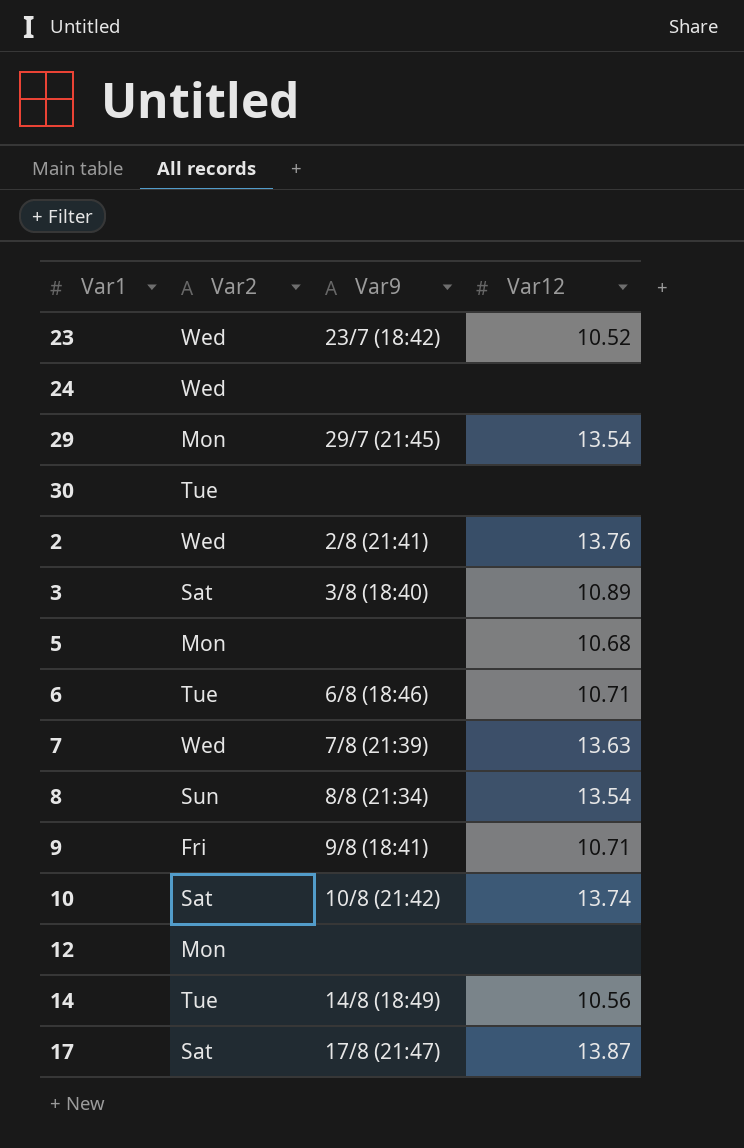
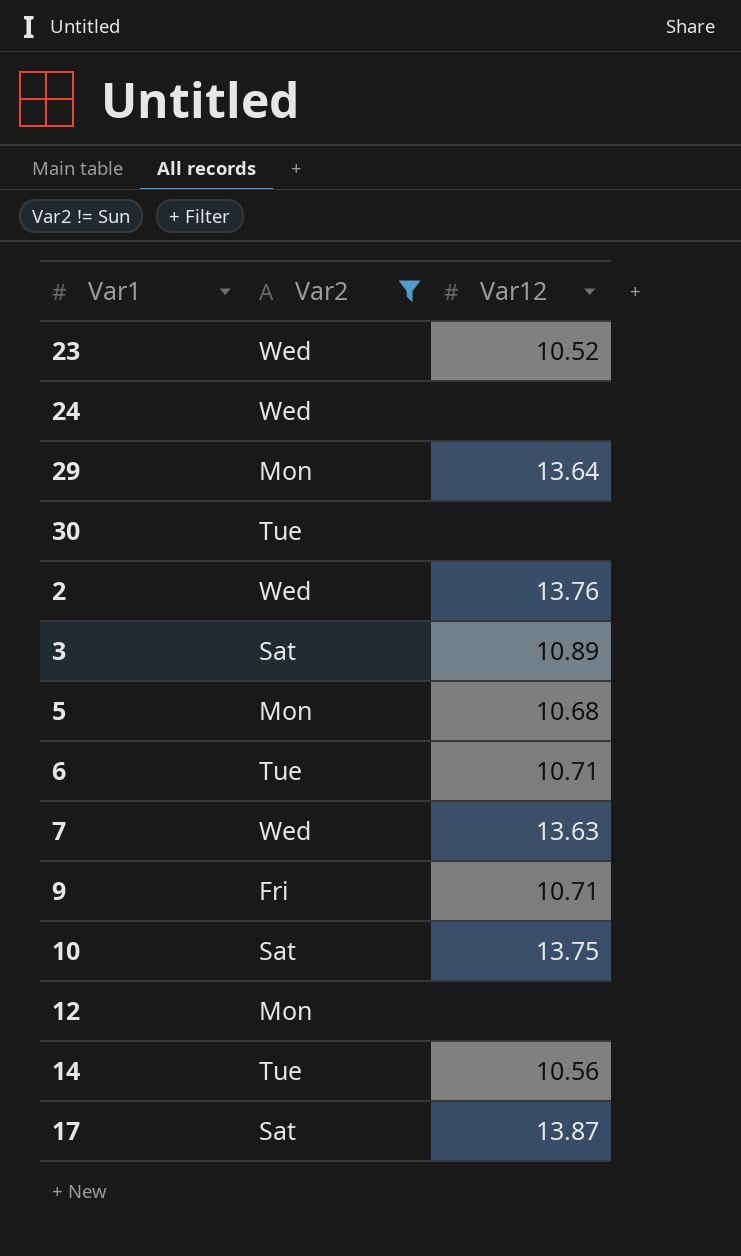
filter: none -> Var2 != Sun
column Var9 | position: 3 -> none
29 | Var12: 13.54 -> 13.64
10 | Var12: 13.74 -> 13.75

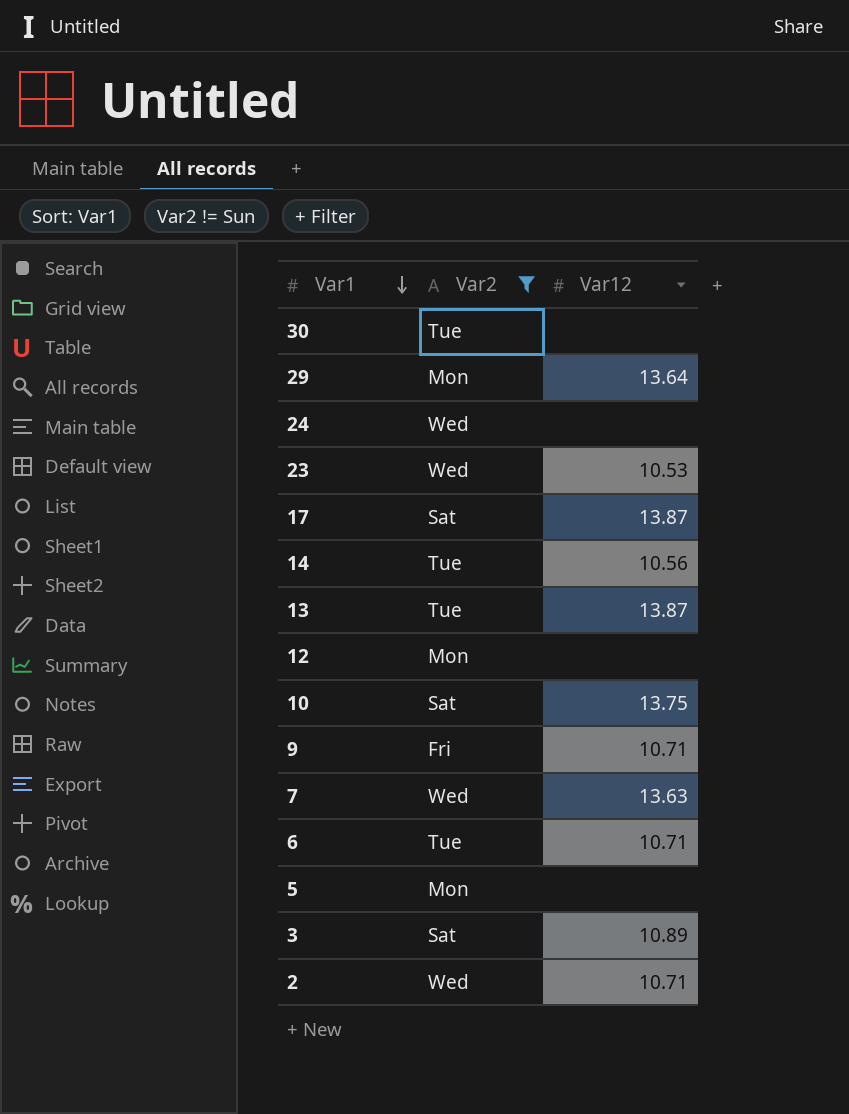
row order: none -> Var1 descending
23 | Var12: 10.52 -> 10.53
row 13: none -> Tue | 13.87
5 | Var12: 10.68 -> none
2 | Var12: 13.76 -> 10.71

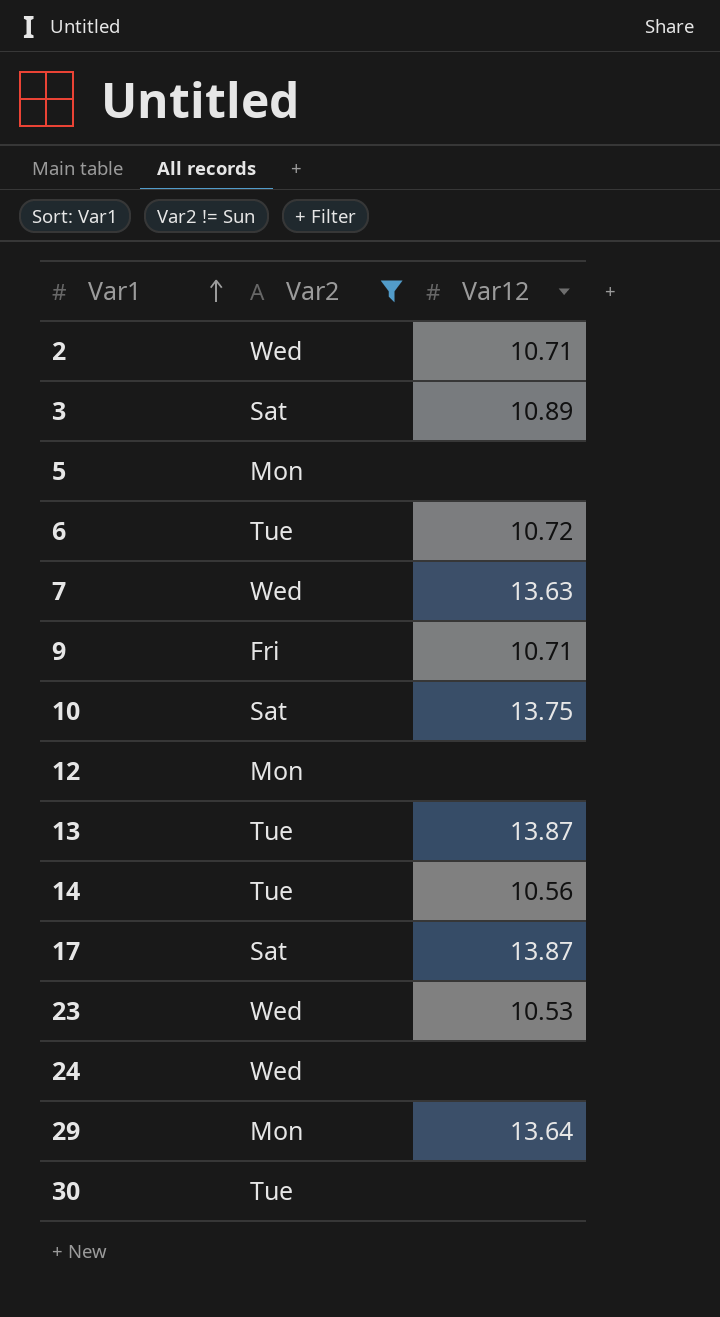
row order: Var1 descending -> Var1 ascending
6 | Var12: 10.71 -> 10.72

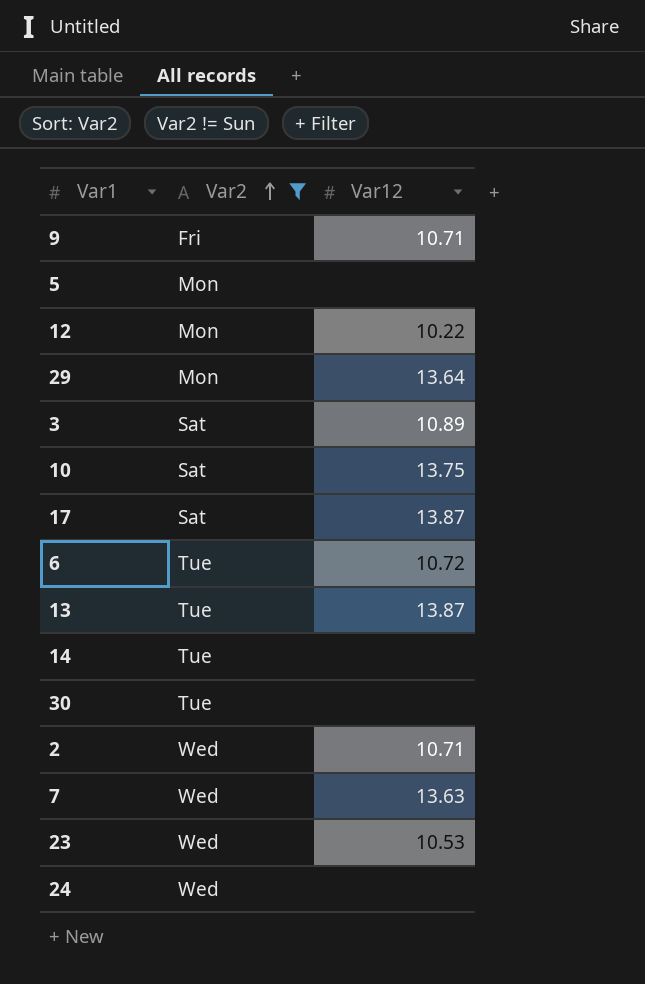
row order: Var1 ascending -> Var2 ascending
12 | Var12: none -> 10.22
14 | Var12: 10.56 -> none

